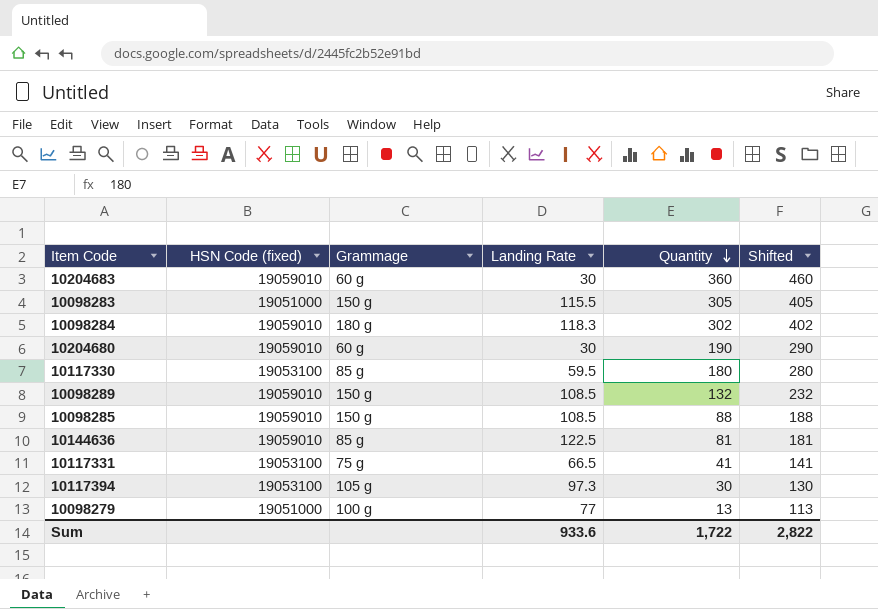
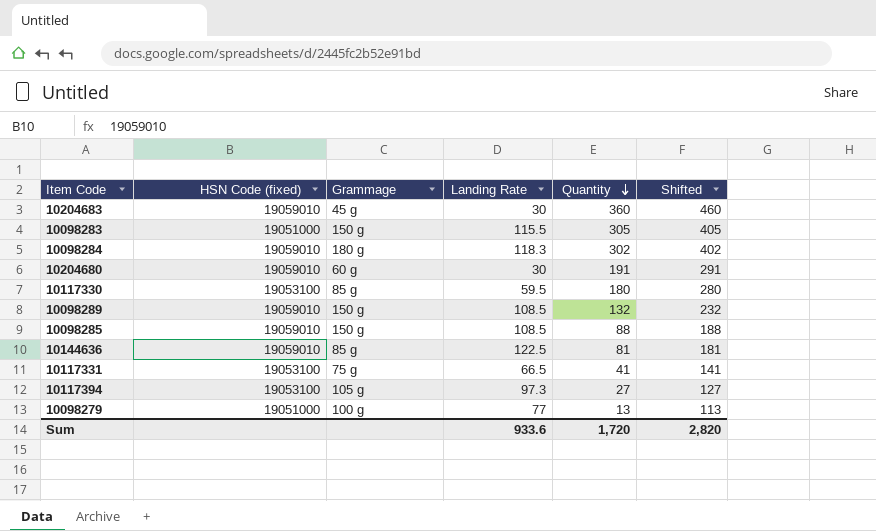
10204683 | Grammage: 60 g -> 45 g
10204680 | Quantity: 190 -> 191
10204680 | Shifted: 290 -> 291
10117394 | Quantity: 30 -> 27
10117394 | Shifted: 130 -> 127
Sum | Quantity: 1,722 -> 1,720
Sum | Shifted: 2,822 -> 2,820

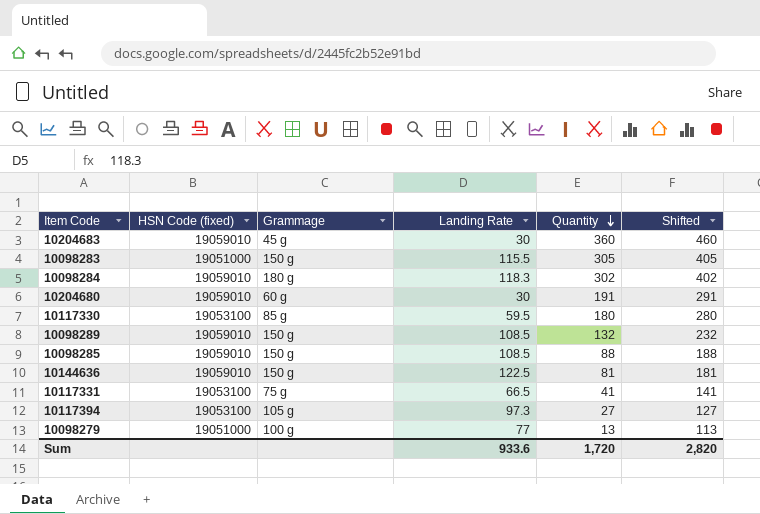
10144636 | Grammage: 85 g -> 150 g

